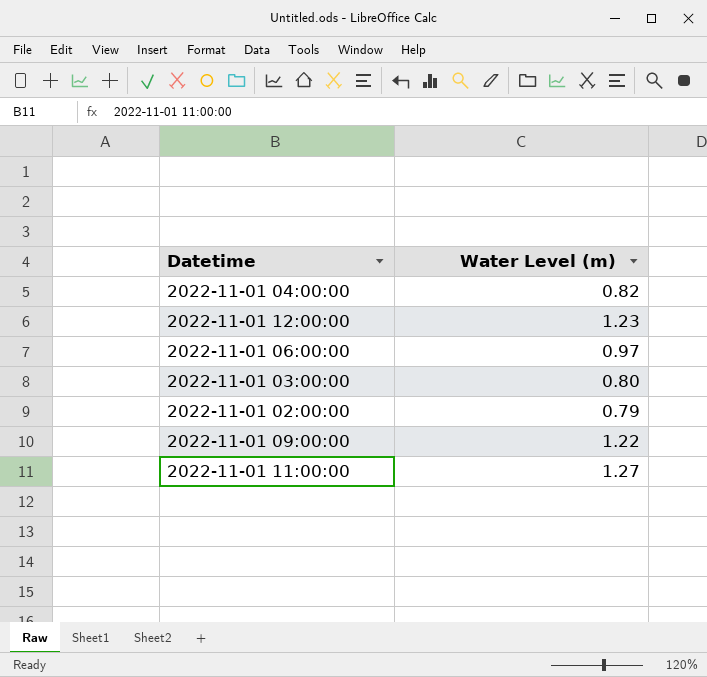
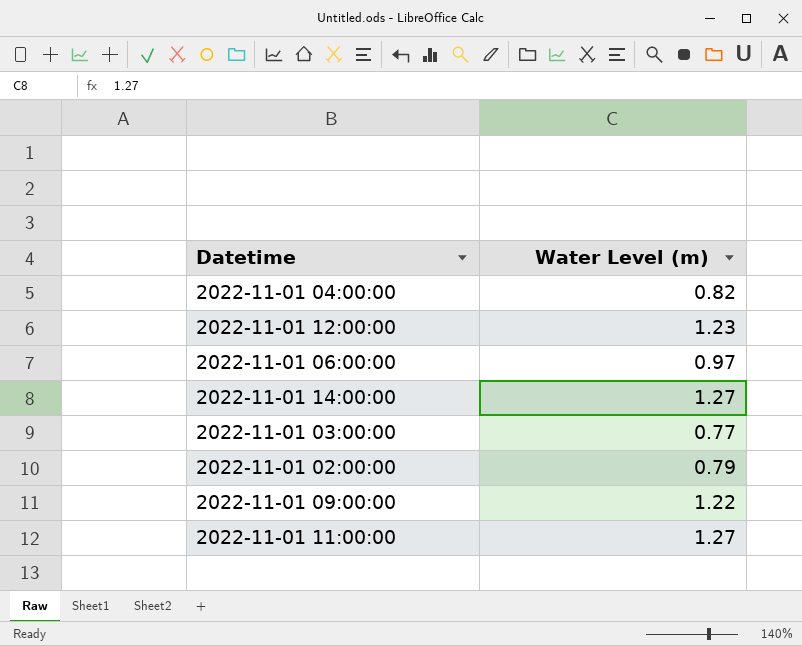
row 2022-11-01 14:00:00: none -> 1.27
2022-11-01 03:00:00 | Water Level (m): 0.80 -> 0.77

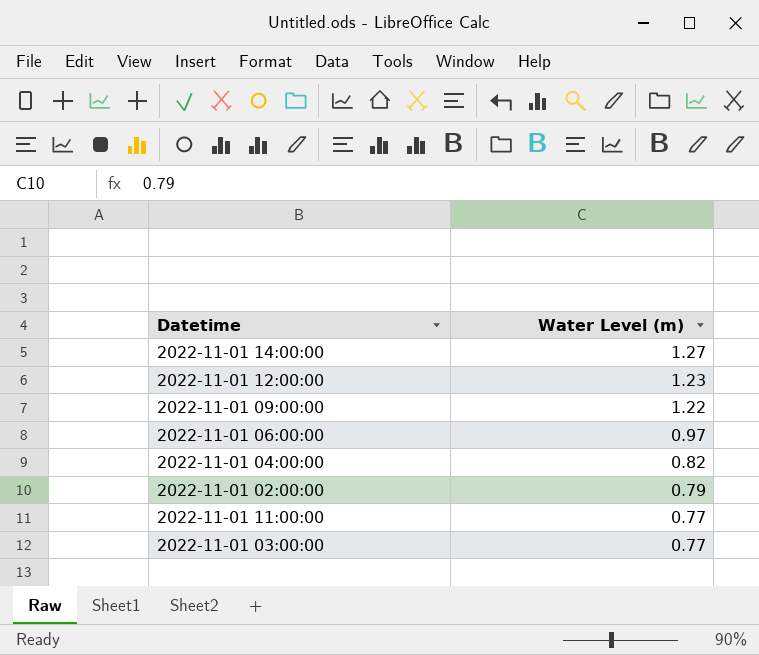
row order: none -> Water Level (m) descending
2022-11-01 11:00:00 | Water Level (m): 1.27 -> 0.77

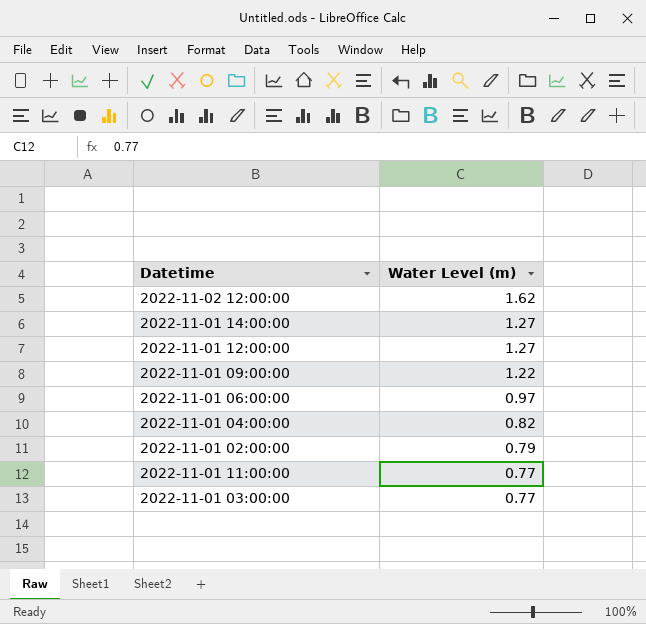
row 2022-11-02 12:00:00: none -> 1.62
2022-11-01 12:00:00 | Water Level (m): 1.23 -> 1.27

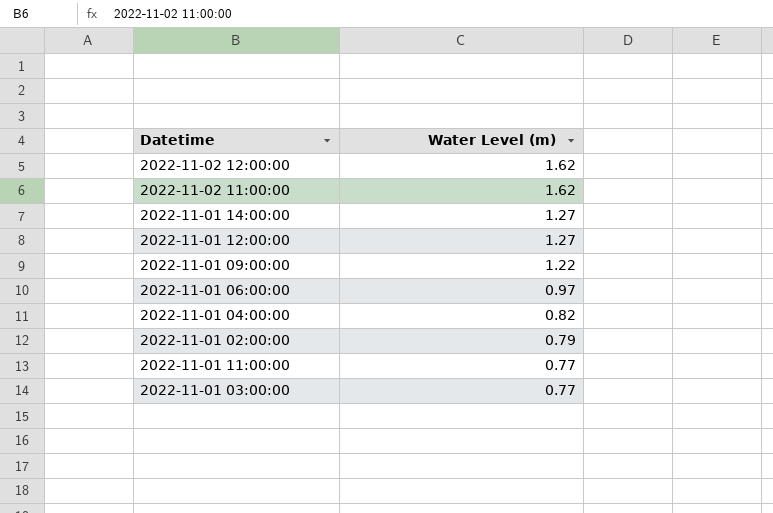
row 2022-11-02 11:00:00: none -> 1.62

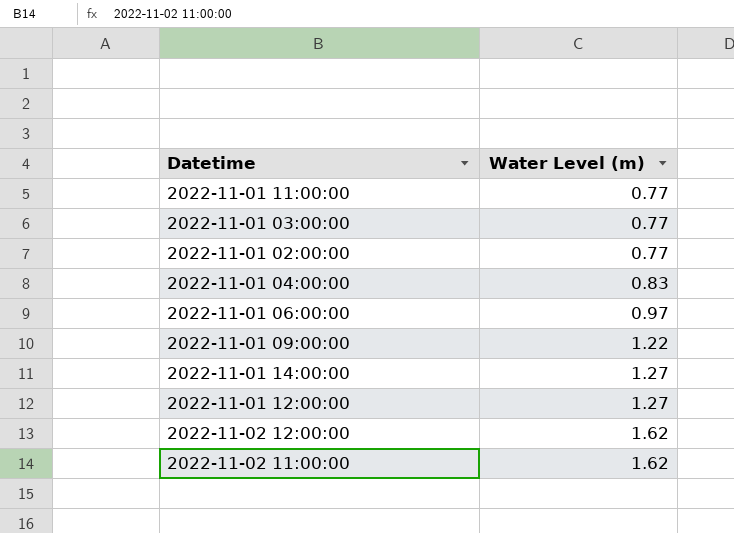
row order: Water Level (m) descending -> Water Level (m) ascending
2022-11-01 02:00:00 | Water Level (m): 0.79 -> 0.77
2022-11-01 04:00:00 | Water Level (m): 0.82 -> 0.83

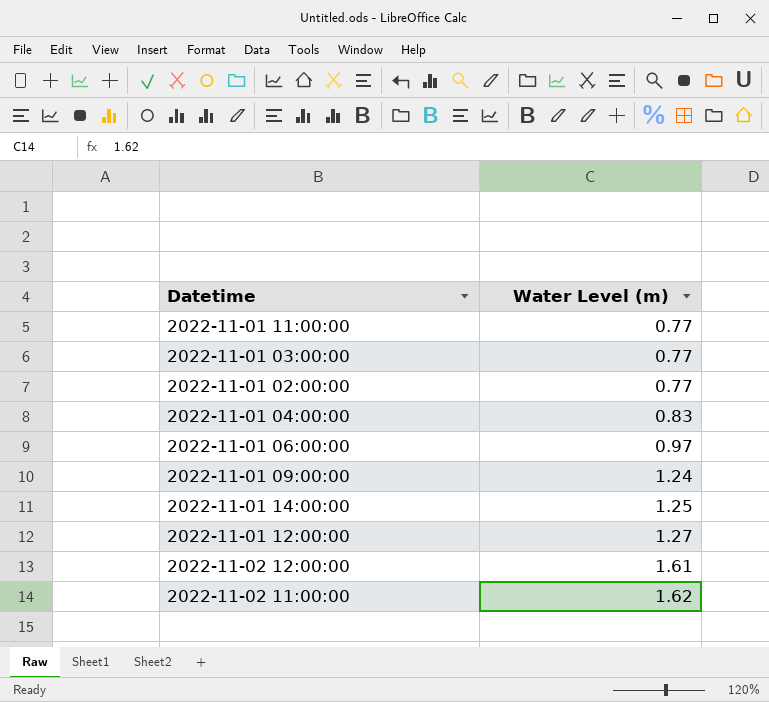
2022-11-01 09:00:00 | Water Level (m): 1.22 -> 1.24
2022-11-01 14:00:00 | Water Level (m): 1.27 -> 1.25
2022-11-02 12:00:00 | Water Level (m): 1.62 -> 1.61

